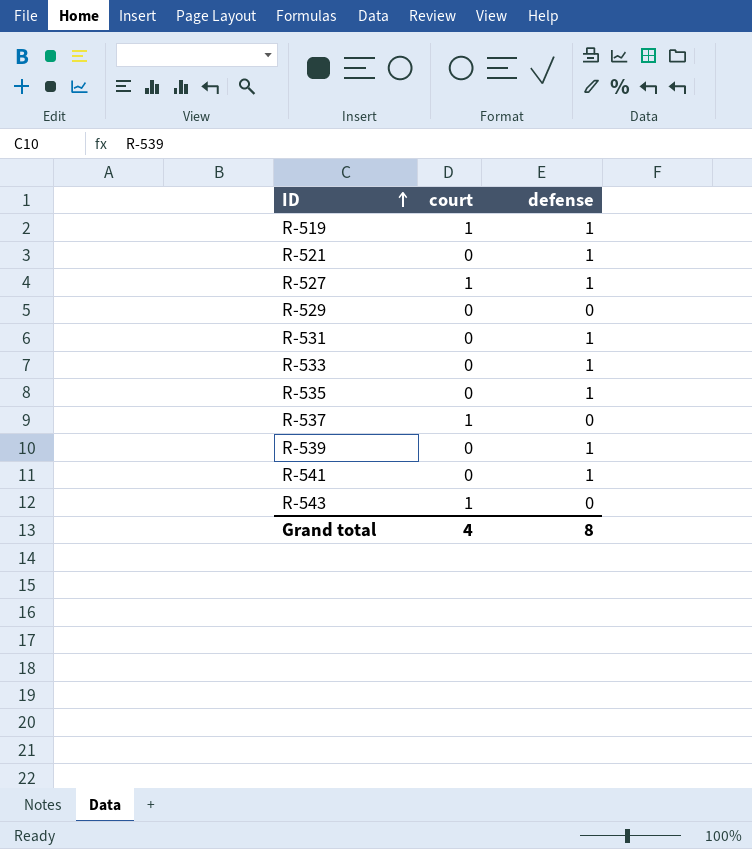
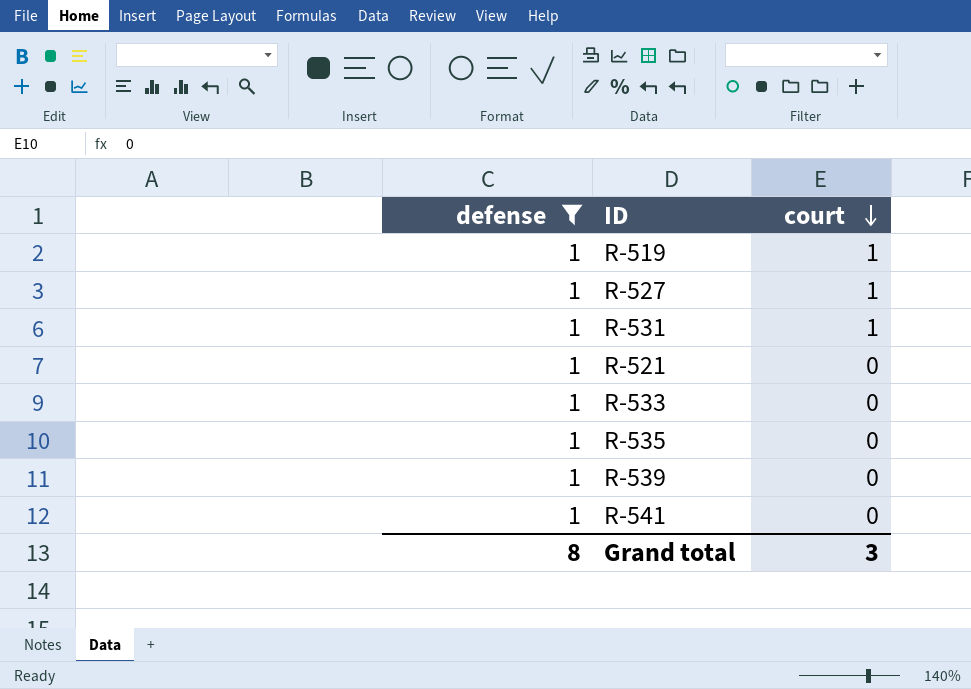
filter: none -> defense = 1
row order: ID ascending -> court descending
column defense | position: 3 -> 1
R-531 | court: 0 -> 1
Grand total | court: 4 -> 3

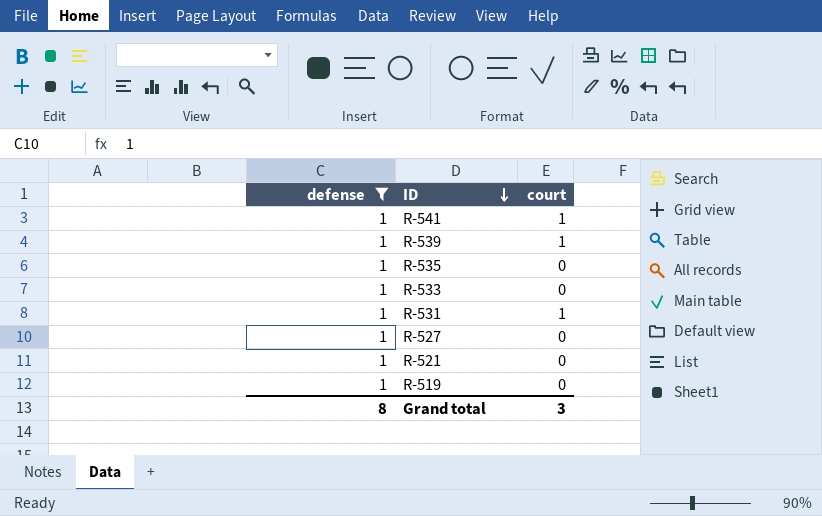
row order: court descending -> ID descending
R-541 | court: 0 -> 1
R-539 | court: 0 -> 1
R-527 | court: 1 -> 0
R-519 | court: 1 -> 0

